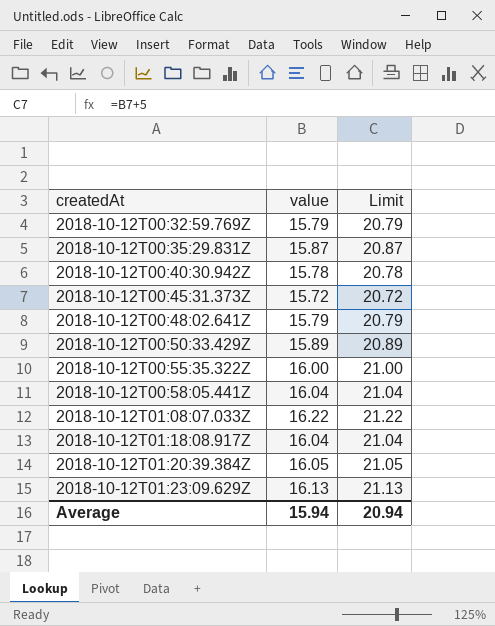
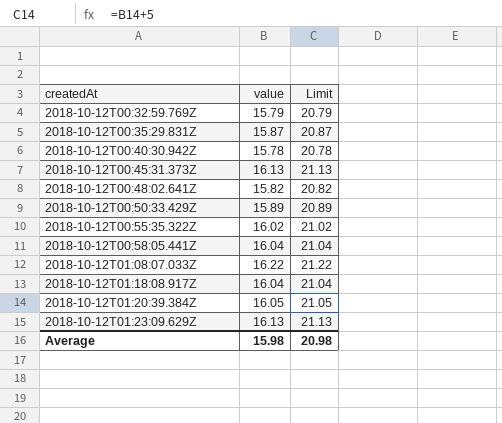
2018-10-12T00:45:31.373Z | value: 15.72 -> 16.13
2018-10-12T00:45:31.373Z | Limit: 20.72 -> 21.13
2018-10-12T00:48:02.641Z | value: 15.79 -> 15.82
2018-10-12T00:48:02.641Z | Limit: 20.79 -> 20.82
2018-10-12T00:55:35.322Z | value: 16.00 -> 16.02
2018-10-12T00:55:35.322Z | Limit: 21.00 -> 21.02
Average | value: 15.94 -> 15.98
Average | Limit: 20.94 -> 20.98

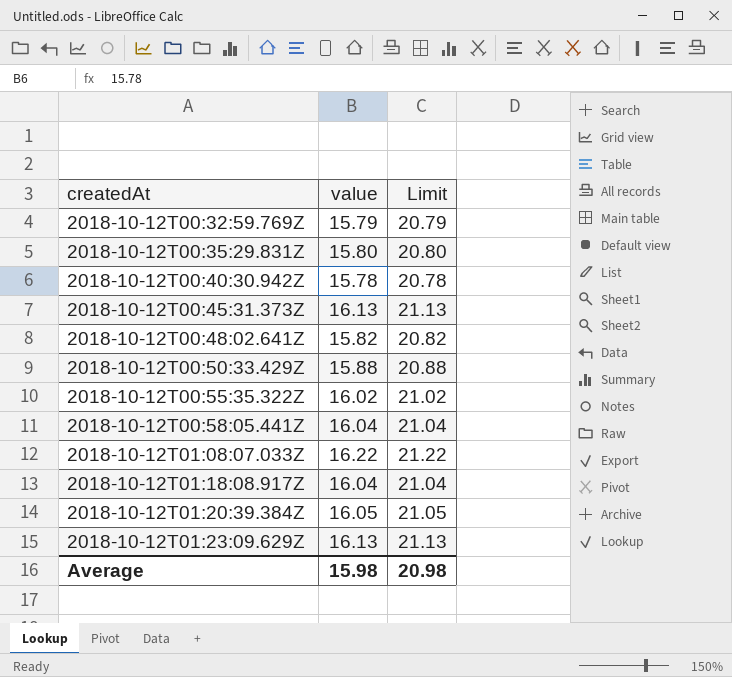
2018-10-12T00:35:29.831Z | value: 15.87 -> 15.80
2018-10-12T00:35:29.831Z | Limit: 20.87 -> 20.80
2018-10-12T00:50:33.429Z | value: 15.89 -> 15.88
2018-10-12T00:50:33.429Z | Limit: 20.89 -> 20.88

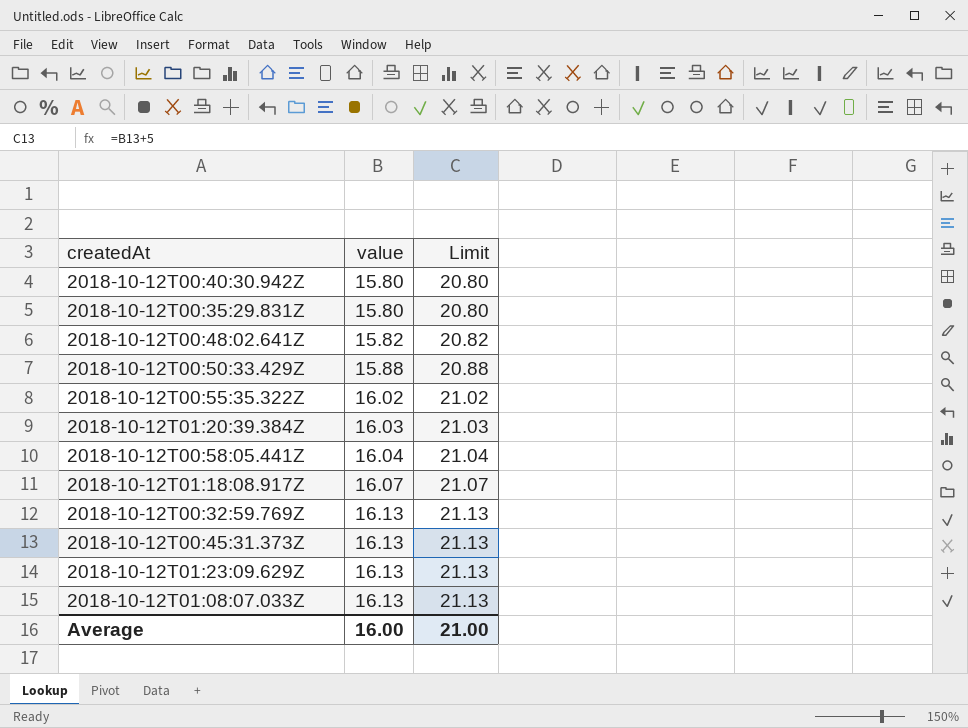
row order: createdAt ascending -> value ascending
2018-10-12T00:40:30.942Z | value: 15.78 -> 15.80
2018-10-12T00:40:30.942Z | Limit: 20.78 -> 20.80
2018-10-12T01:20:39.384Z | value: 16.05 -> 16.03
2018-10-12T01:20:39.384Z | Limit: 21.05 -> 21.03
2018-10-12T01:18:08.917Z | value: 16.04 -> 16.07
2018-10-12T01:18:08.917Z | Limit: 21.04 -> 21.07
2018-10-12T00:32:59.769Z | value: 15.79 -> 16.13
2018-10-12T00:32:59.769Z | Limit: 20.79 -> 21.13
2018-10-12T01:08:07.033Z | value: 16.22 -> 16.13
2018-10-12T01:08:07.033Z | Limit: 21.22 -> 21.13
Average | value: 15.98 -> 16.00
Average | Limit: 20.98 -> 21.00

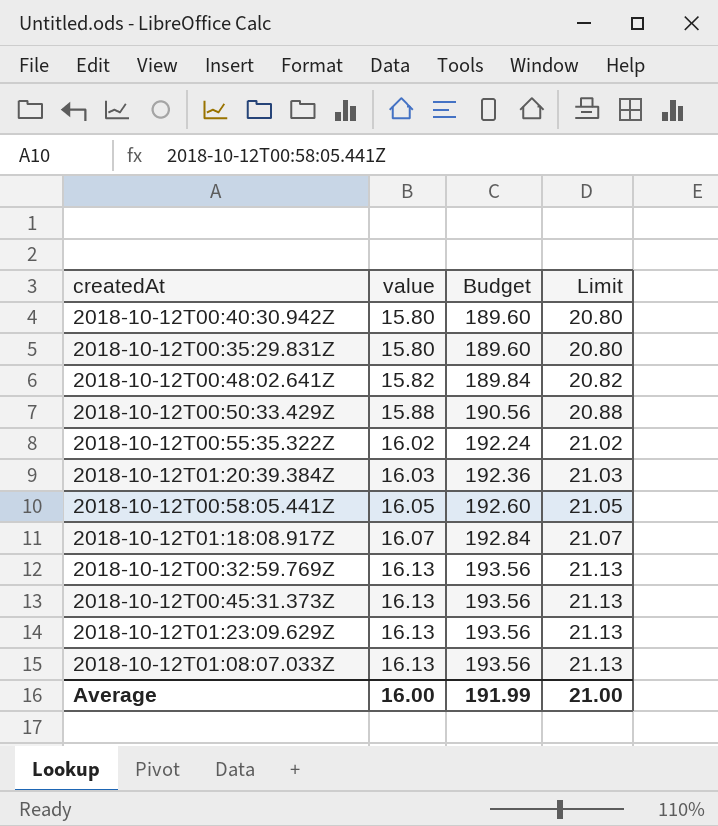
column Budget | formula: none -> [value] * 12
2018-10-12T00:58:05.441Z | value: 16.04 -> 16.05
2018-10-12T00:58:05.441Z | Limit: 21.04 -> 21.05

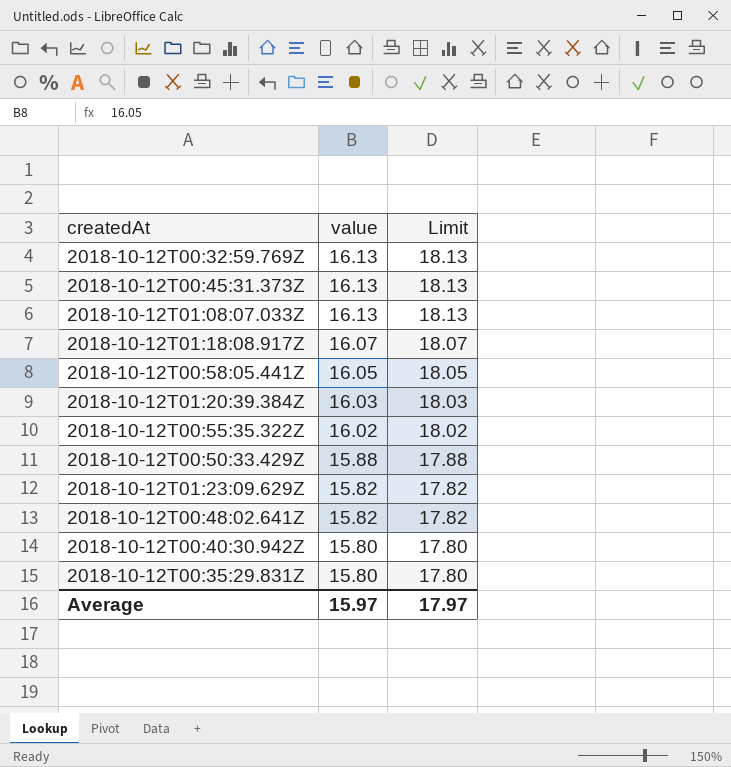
row order: value ascending -> value descending
column Budget | formula: [value] * 12 -> none
column Limit | formula: [value] + 5 -> [value] + 2
2018-10-12T01:23:09.629Z | value: 16.13 -> 15.82
Average | value: 16.00 -> 15.97
Average | Limit: 21.00 -> 17.97

